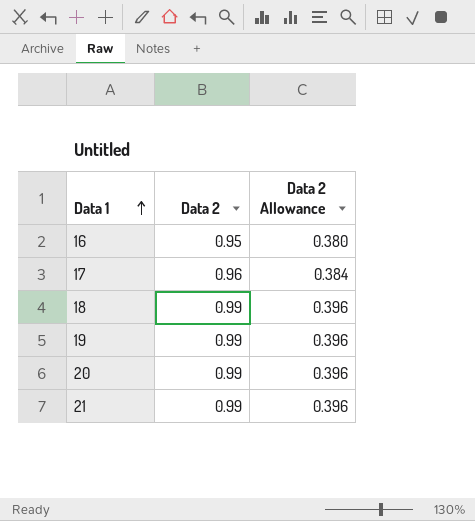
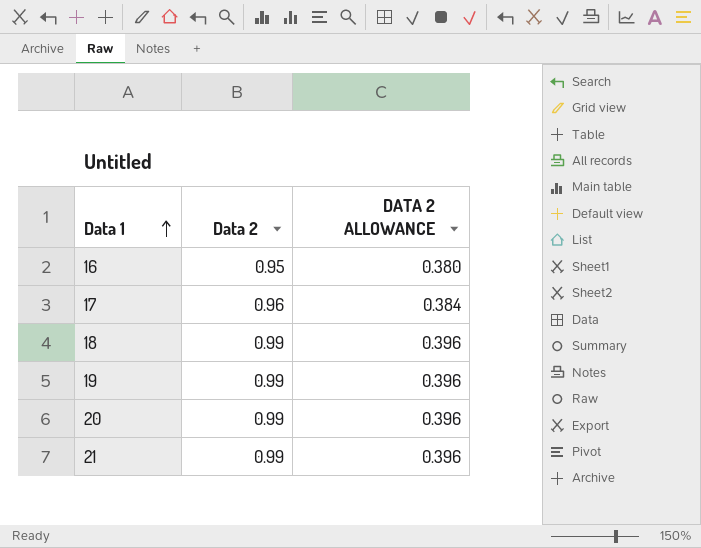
column name: Data 2 Allowance -> DATA 2 ALLOWANCE

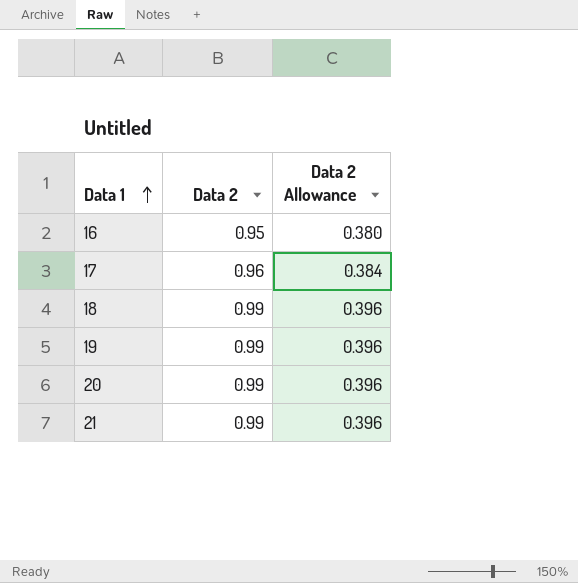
column name: DATA 2 ALLOWANCE -> Data 2 Allowance

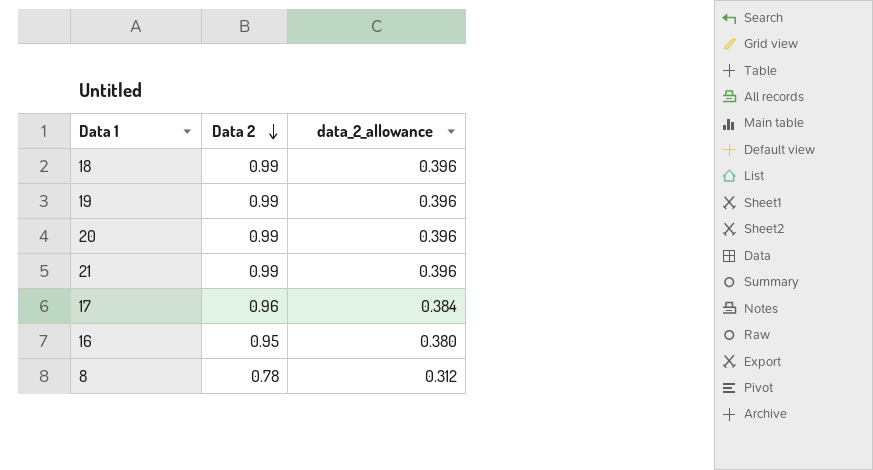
row order: Data 1 ascending -> Data 2 descending
column name: Data 2 Allowance -> data_2_allowance
row 8: none -> 0.78 | 0.312

